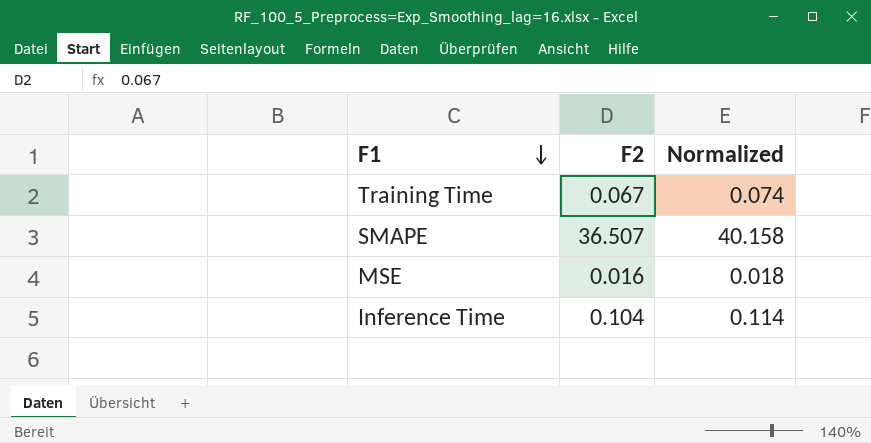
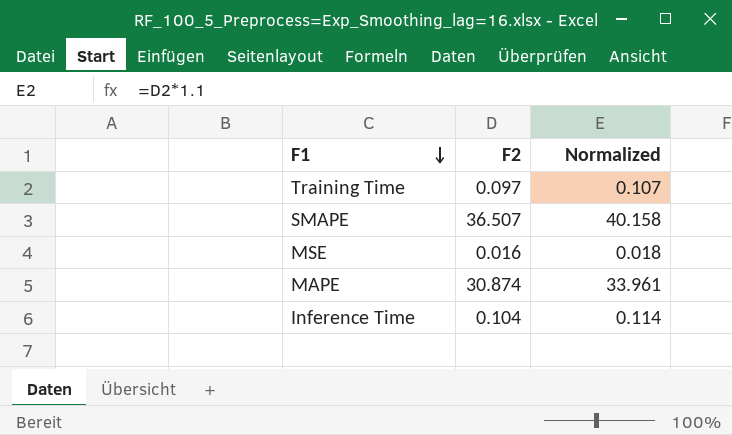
Training Time | F2: 0.067 -> 0.097
Training Time | Normalized: 0.074 -> 0.107
row MAPE: none -> 30.874 | 33.961

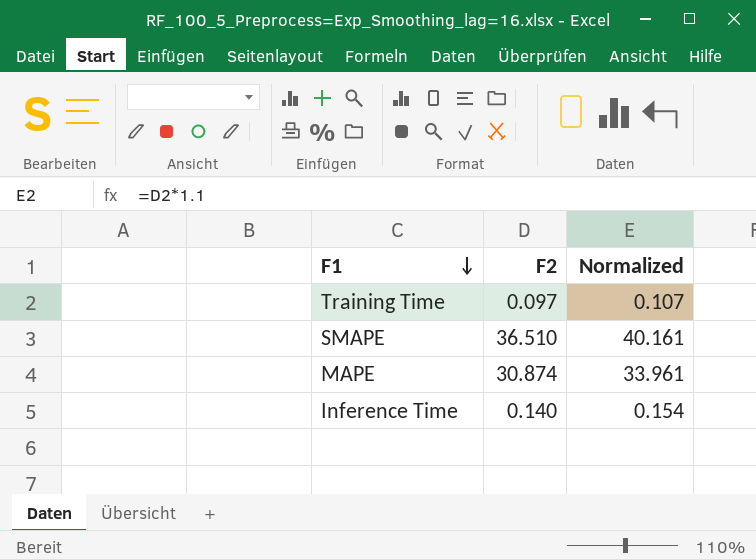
row MSE: 0.016 | 0.018 -> none
SMAPE | F2: 36.507 -> 36.510
SMAPE | Normalized: 40.158 -> 40.161
Inference Time | F2: 0.104 -> 0.140
Inference Time | Normalized: 0.114 -> 0.154

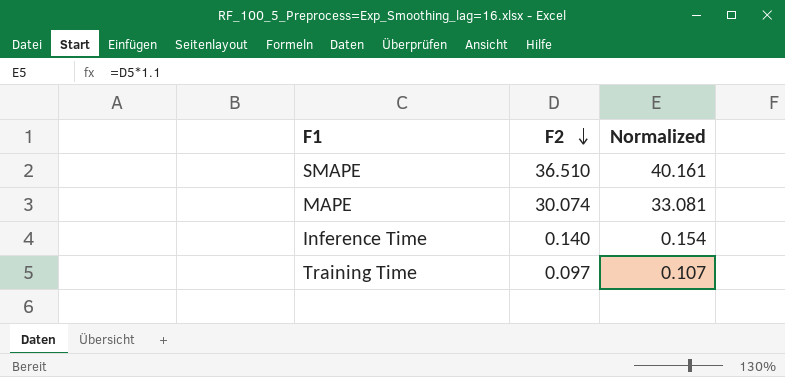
row order: F1 descending -> F2 descending
MAPE | F2: 30.874 -> 30.074
MAPE | Normalized: 33.961 -> 33.081

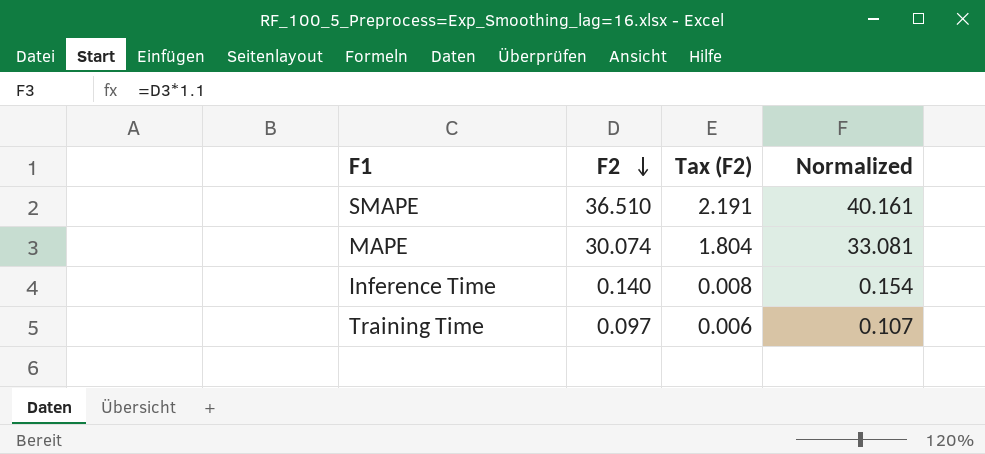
column Tax (F2) | formula: none -> [F2] * 0.06

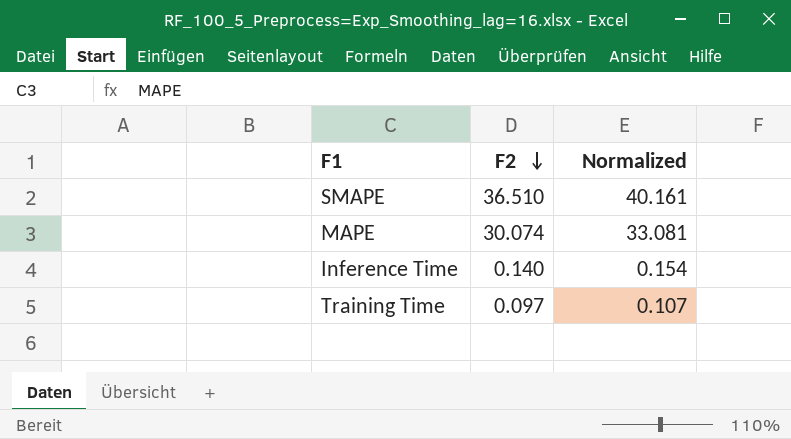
column Tax (F2) | formula: [F2] * 0.06 -> none

